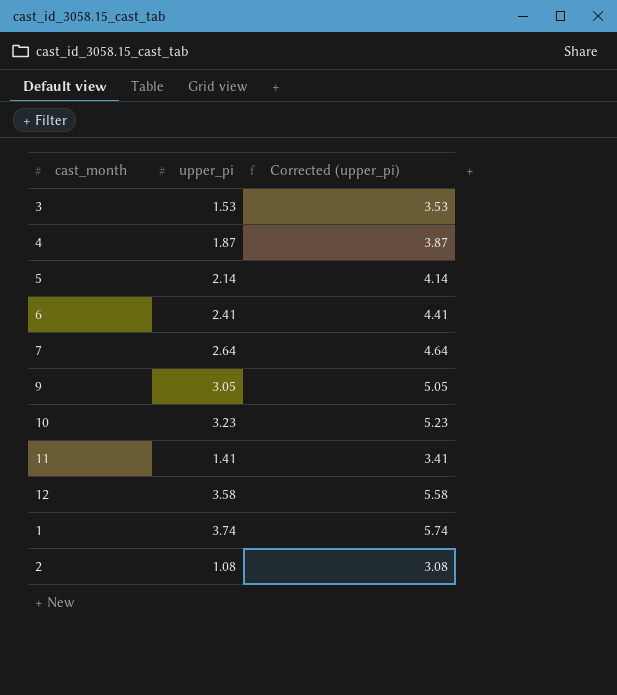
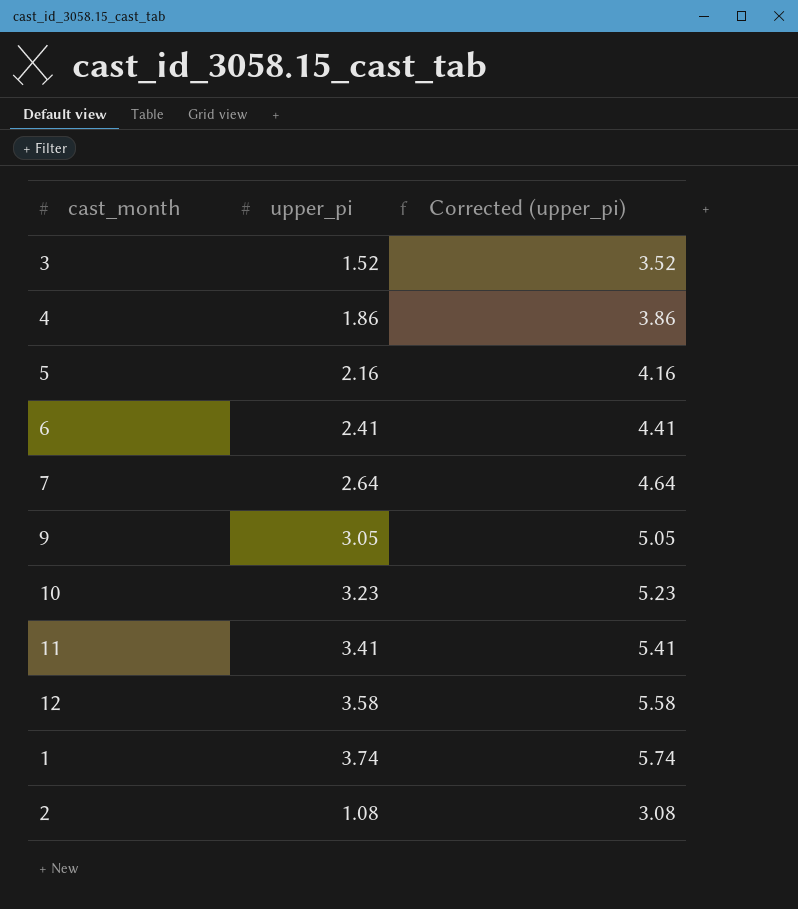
3 | upper_pi: 1.53 -> 1.52
3 | Corrected (upper_pi): 3.53 -> 3.52
4 | upper_pi: 1.87 -> 1.86
4 | Corrected (upper_pi): 3.87 -> 3.86
5 | upper_pi: 2.14 -> 2.16
5 | Corrected (upper_pi): 4.14 -> 4.16
11 | upper_pi: 1.41 -> 3.41
11 | Corrected (upper_pi): 3.41 -> 5.41

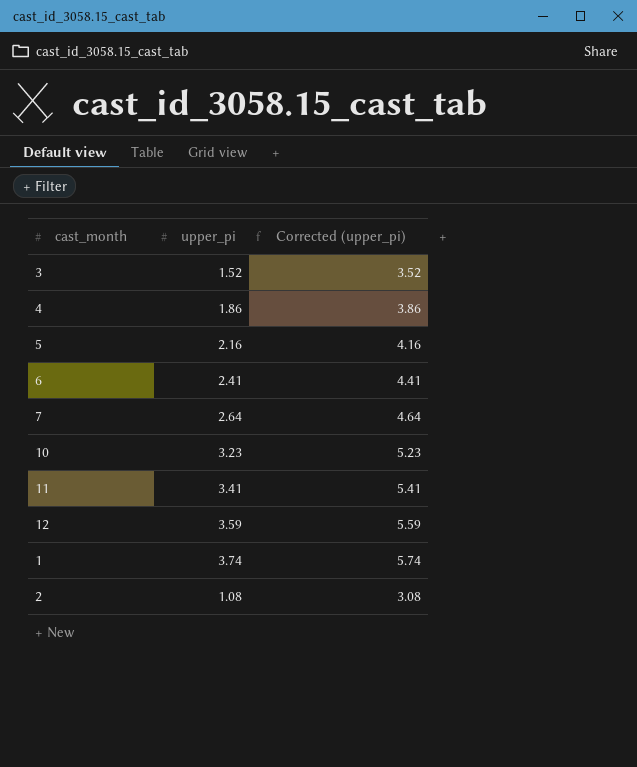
row 9: 3.05 | 5.05 -> none
12 | upper_pi: 3.58 -> 3.59
12 | Corrected (upper_pi): 5.58 -> 5.59

